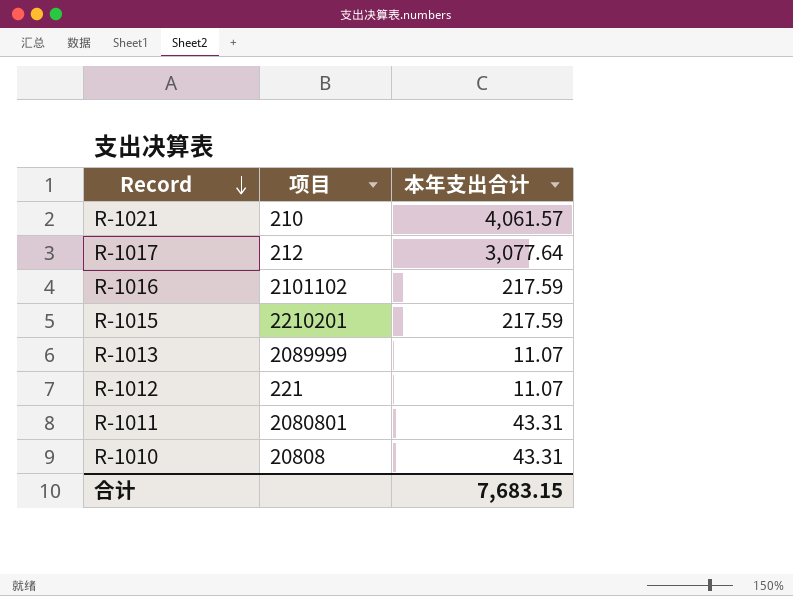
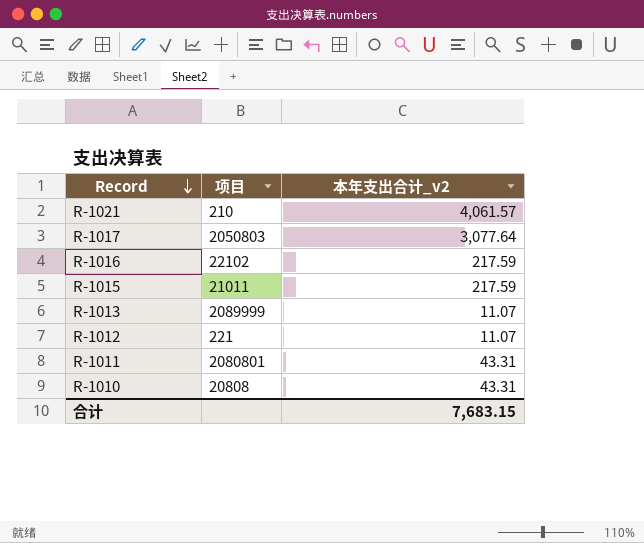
column name: 本年支出合计 -> 本年支出合计_v2
R-1017 | 项目: 212 -> 2050803
R-1016 | 项目: 2101102 -> 22102
R-1015 | 项目: 2210201 -> 21011

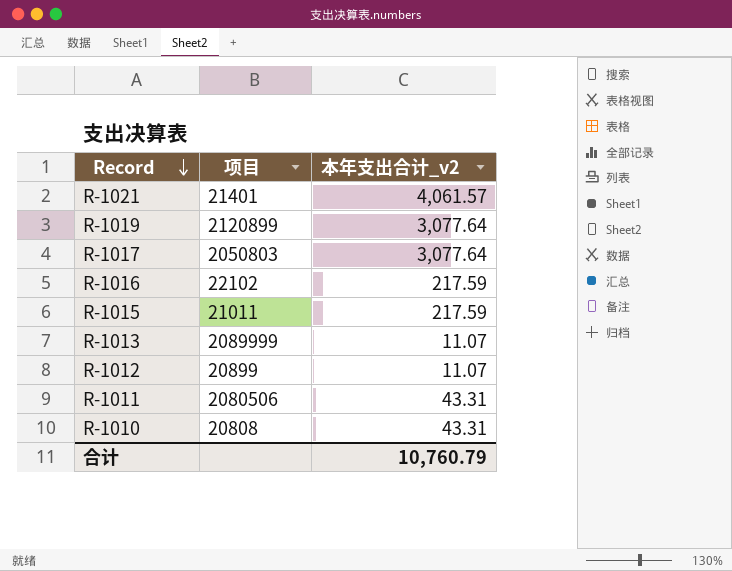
R-1021 | 项目: 210 -> 21401
row R-1019: none -> 2120899 | 3,077.64
R-1012 | 项目: 221 -> 20899
R-1011 | 项目: 2080801 -> 2080506
合计 | 本年支出合计_v2: 7,683.15 -> 10,760.79

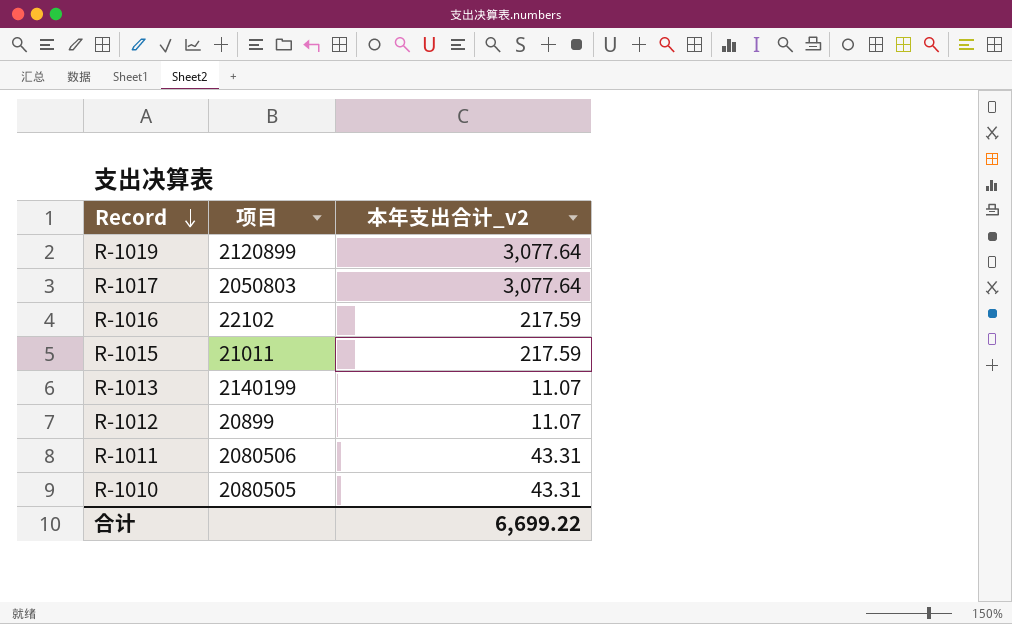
row R-1021: 21401 | 4,061.57 -> none
R-1013 | 项目: 2089999 -> 2140199
R-1010 | 项目: 20808 -> 2080505
合计 | 本年支出合计_v2: 10,760.79 -> 6,699.22

